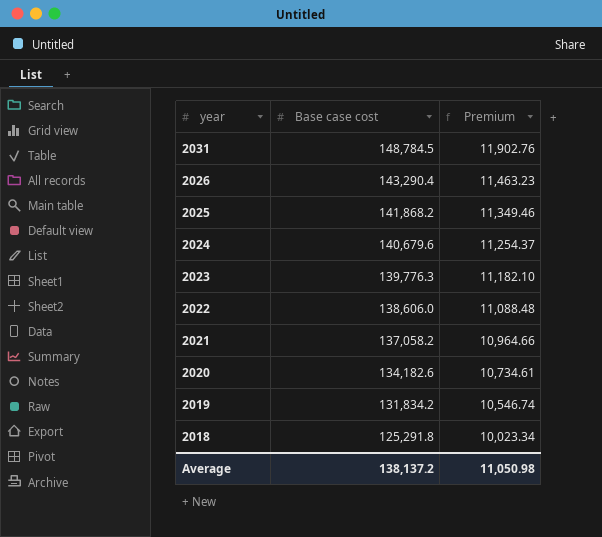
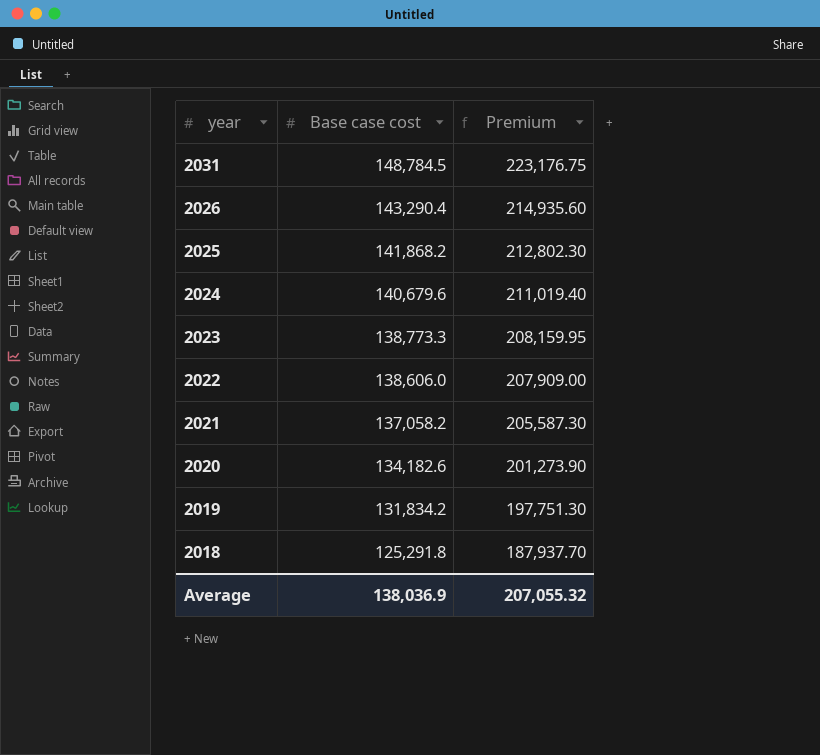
column Premium | formula: [Base case cost] * 0.08 -> [Base case cost] * 1.5
2023 | Base case cost: 139,776.3 -> 138,773.3
Average | Base case cost: 138,137.2 -> 138,036.9
Average | Premium: 11,050.98 -> 207,055.32

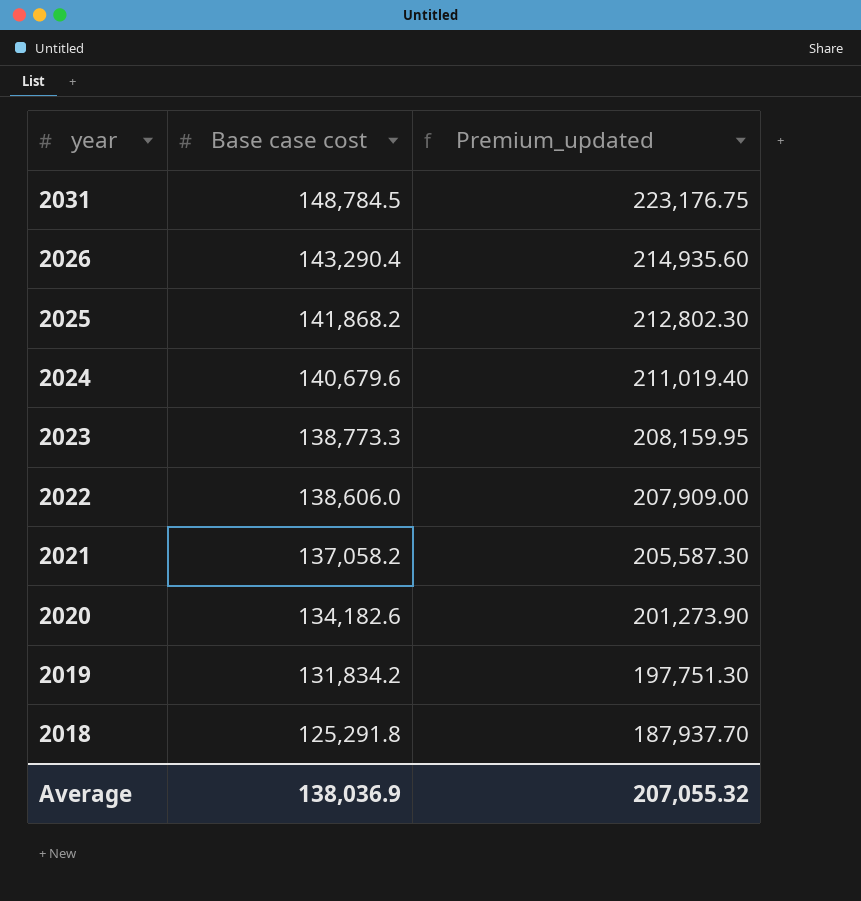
column name: Premium -> Premium_updated

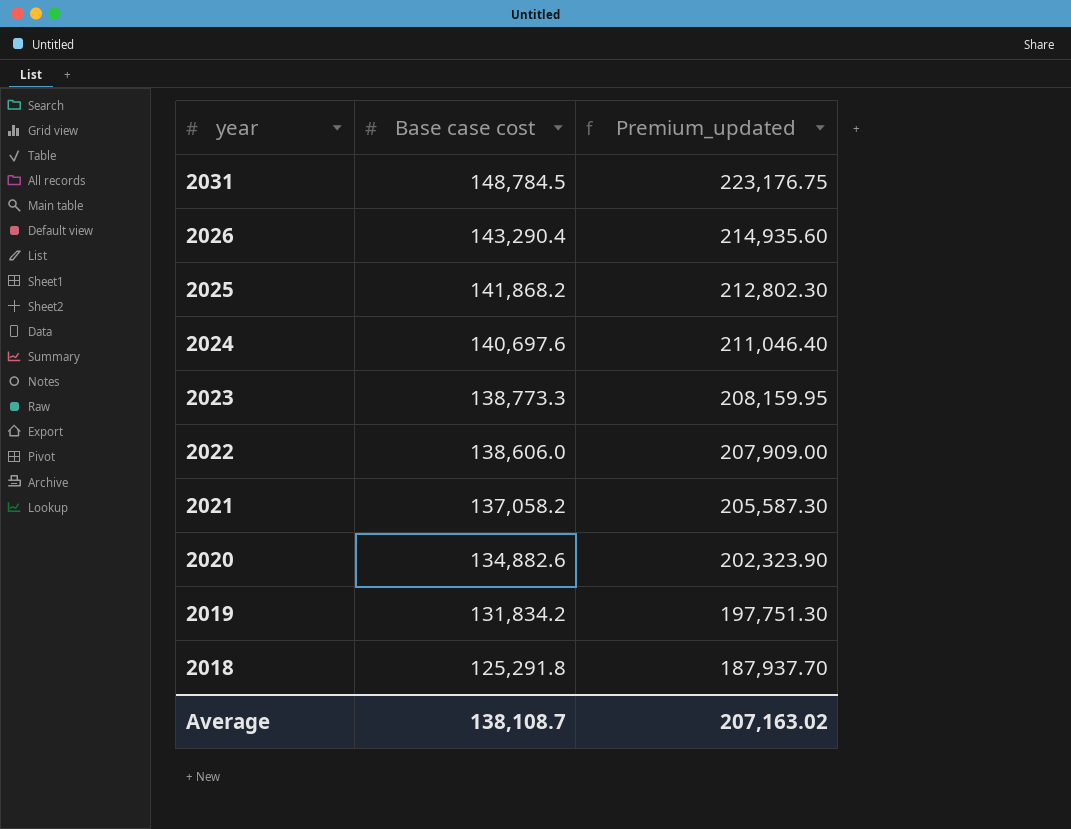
2024 | Base case cost: 140,679.6 -> 140,697.6
2024 | Premium_updated: 211,019.40 -> 211,046.40
2020 | Base case cost: 134,182.6 -> 134,882.6
2020 | Premium_updated: 201,273.90 -> 202,323.90
Average | Base case cost: 138,036.9 -> 138,108.7
Average | Premium_updated: 207,055.32 -> 207,163.02

